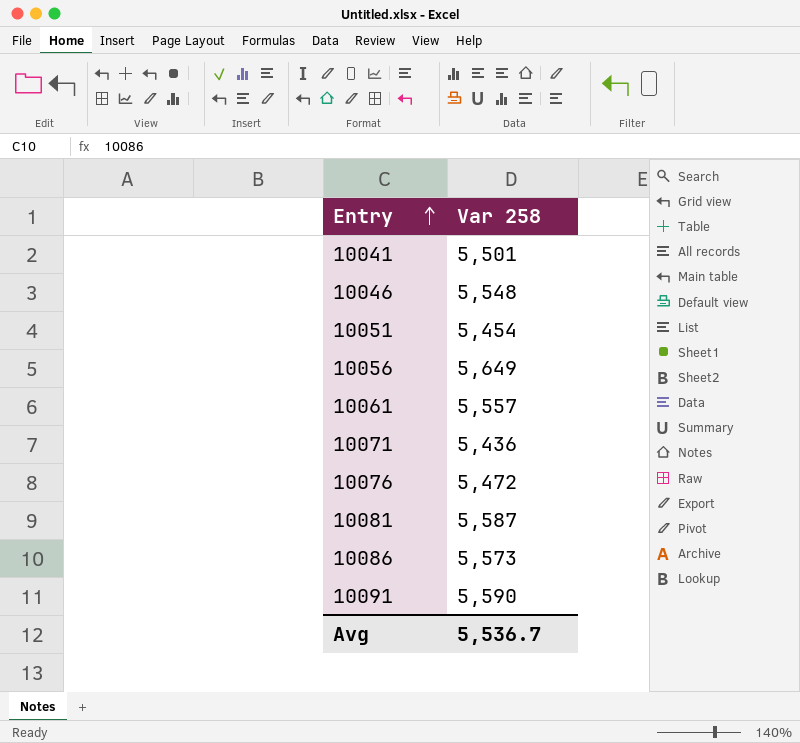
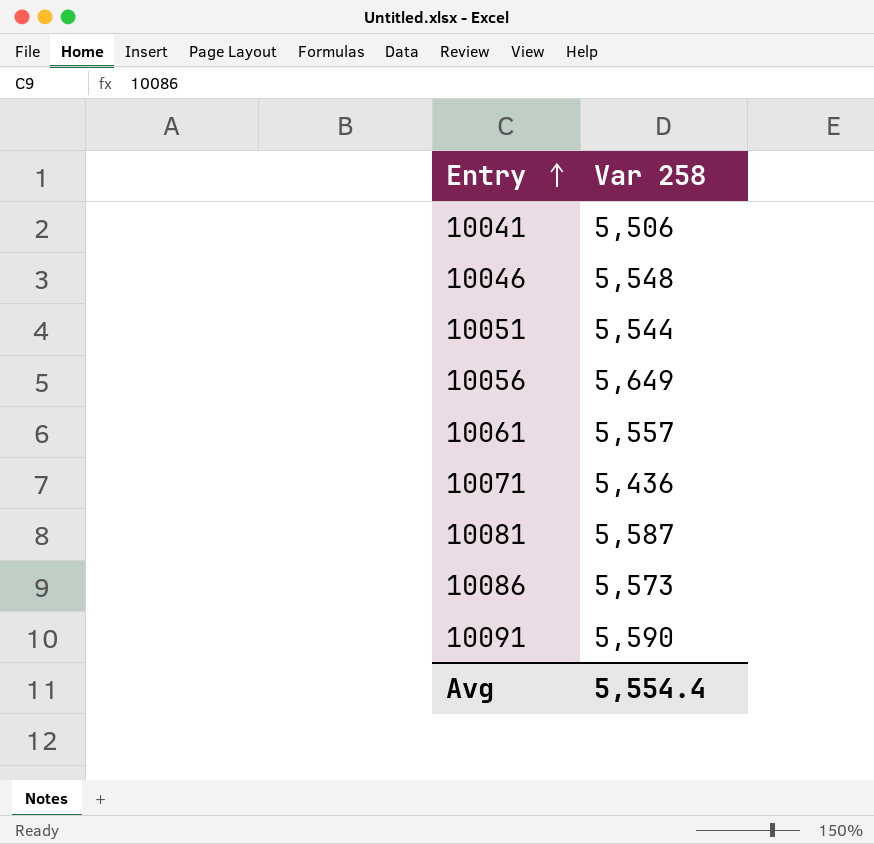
row 10076: 5,472 -> none
10041 | Var 258: 5,501 -> 5,506
10051 | Var 258: 5,454 -> 5,544
Avg | Var 258: 5,536.7 -> 5,554.4

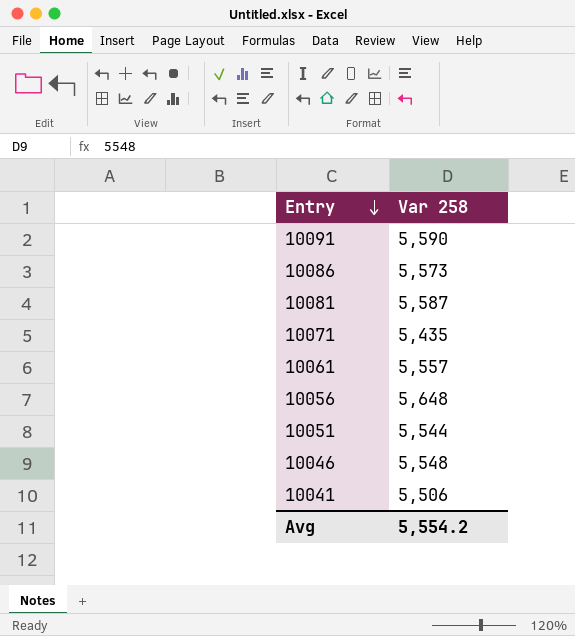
row order: Entry ascending -> Entry descending
10071 | Var 258: 5,436 -> 5,435
10056 | Var 258: 5,649 -> 5,648
Avg | Var 258: 5,554.4 -> 5,554.2

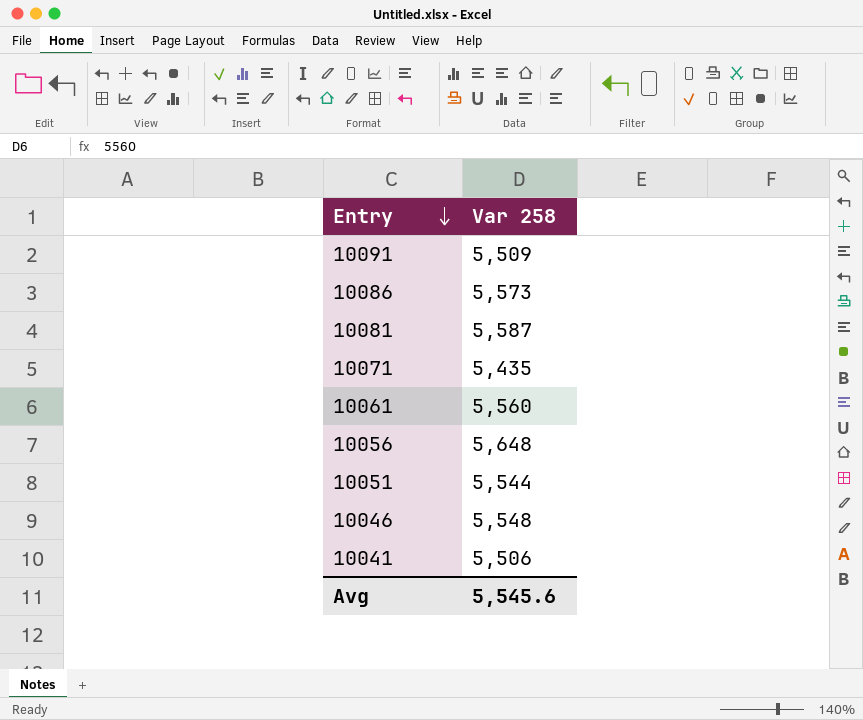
10091 | Var 258: 5,590 -> 5,509
10061 | Var 258: 5,557 -> 5,560
Avg | Var 258: 5,554.2 -> 5,545.6

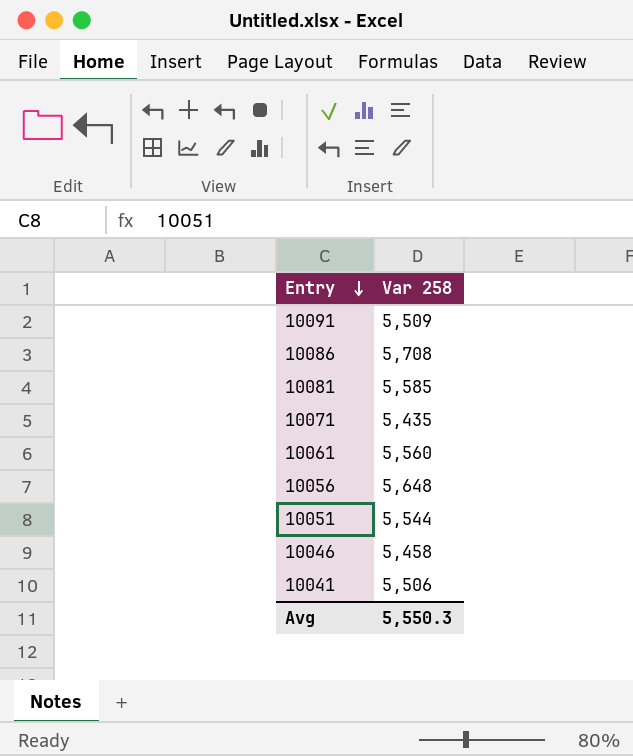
10086 | Var 258: 5,573 -> 5,708
10081 | Var 258: 5,587 -> 5,585
10046 | Var 258: 5,548 -> 5,458
Avg | Var 258: 5,545.6 -> 5,550.3

